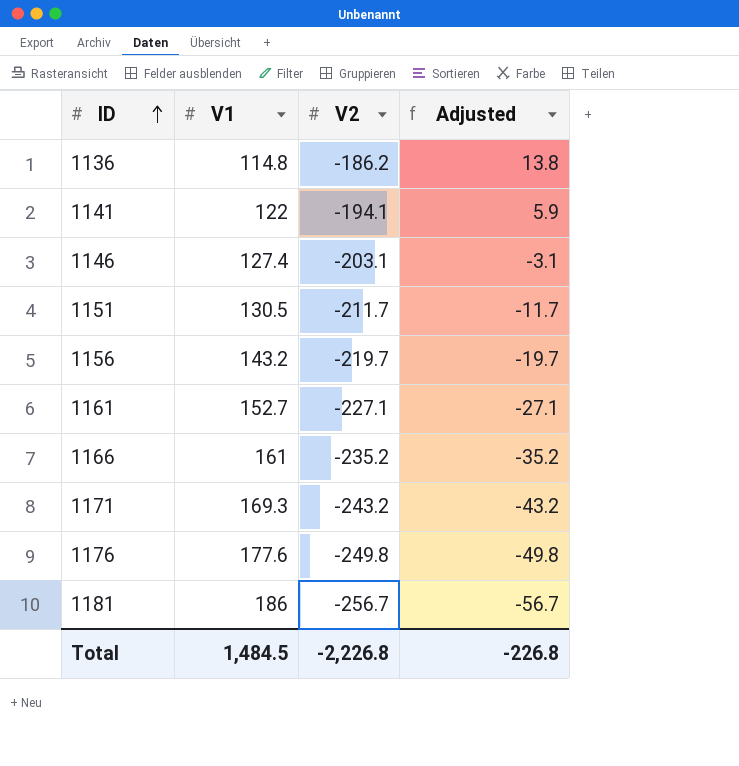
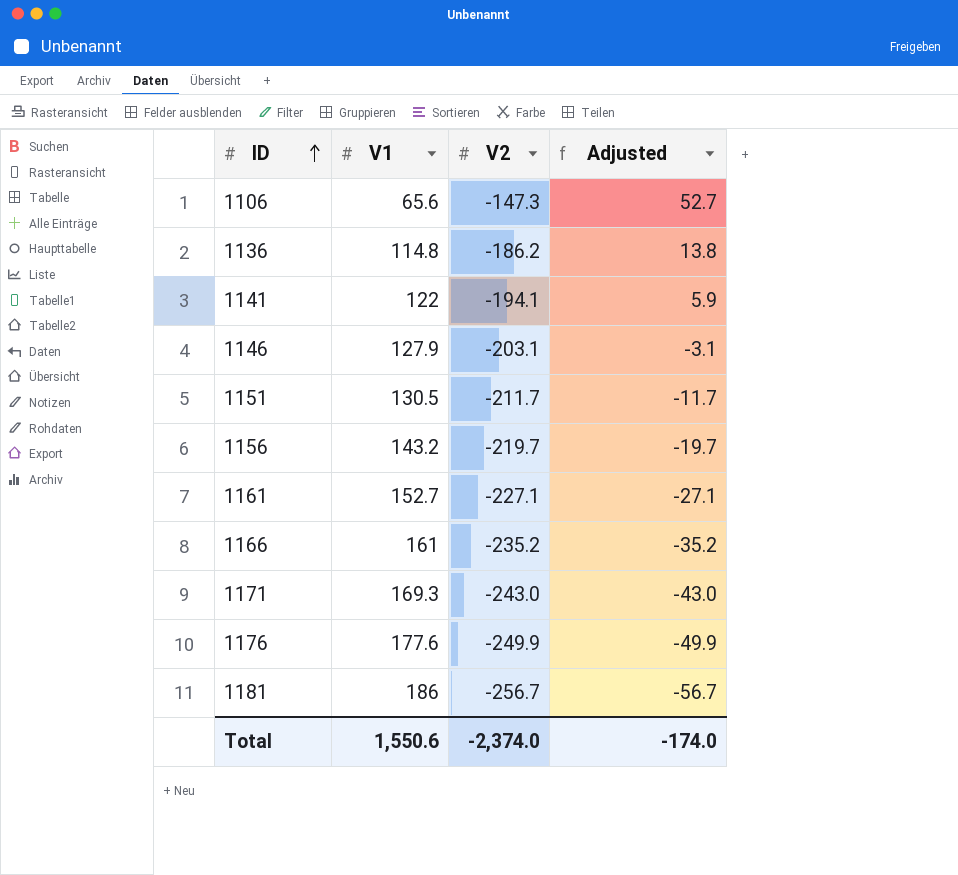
row 1106: none -> 65.6 | -147.3 | 52.7
1146 | V1: 127.4 -> 127.9
1171 | V2: -243.2 -> -243.0
1171 | Adjusted: -43.2 -> -43.0
1176 | V2: -249.8 -> -249.9
1176 | Adjusted: -49.8 -> -49.9
Total | V1: 1,484.5 -> 1,550.6
Total | V2: -2,226.8 -> -2,374.0
Total | Adjusted: -226.8 -> -174.0

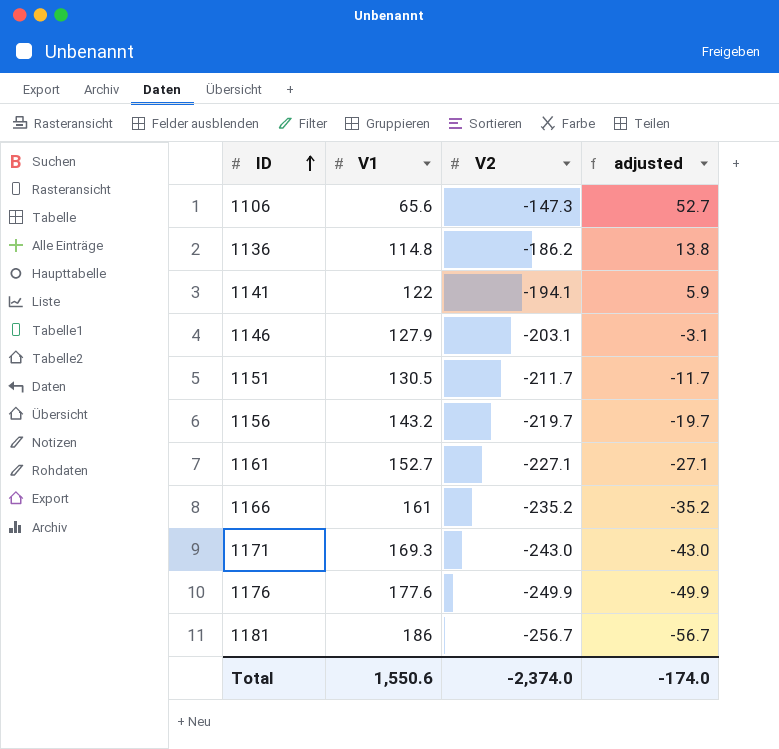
column name: Adjusted -> adjusted

